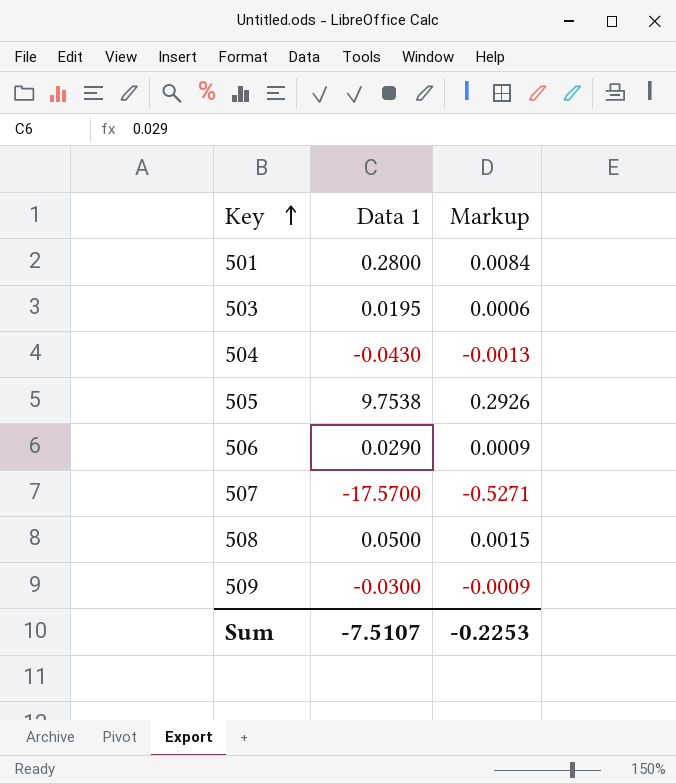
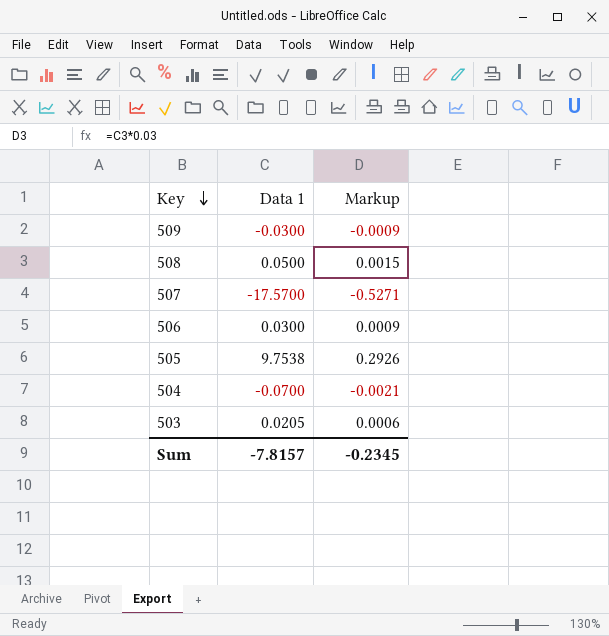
row order: Key ascending -> Key descending
row 501: 0.2800 | 0.0084 -> none
506 | Data 1: 0.0290 -> 0.0300
504 | Data 1: -0.0430 -> -0.0700
504 | Markup: -0.0013 -> -0.0021
503 | Data 1: 0.0195 -> 0.0205
Sum | Data 1: -7.5107 -> -7.8157
Sum | Markup: -0.2253 -> -0.2345

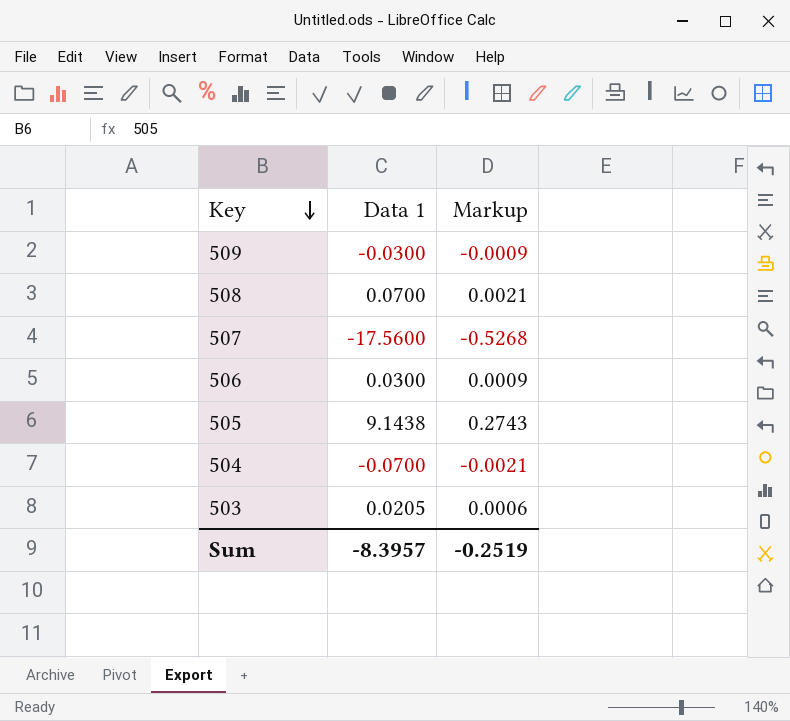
508 | Data 1: 0.0500 -> 0.0700
508 | Markup: 0.0015 -> 0.0021
507 | Data 1: -17.5700 -> -17.5600
507 | Markup: -0.5271 -> -0.5268
505 | Data 1: 9.7538 -> 9.1438
505 | Markup: 0.2926 -> 0.2743
Sum | Data 1: -7.8157 -> -8.3957
Sum | Markup: -0.2345 -> -0.2519

